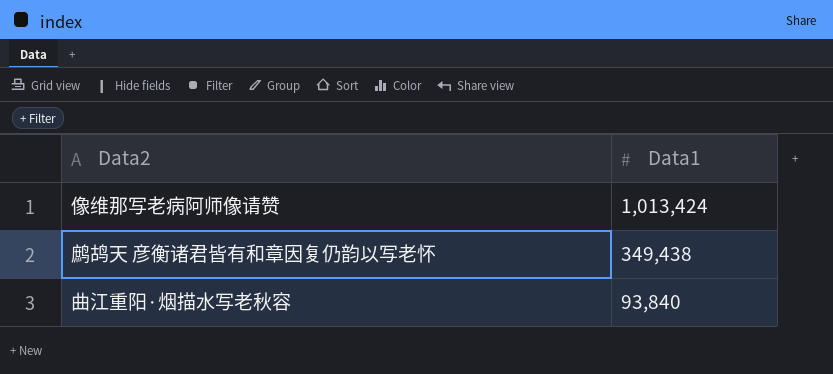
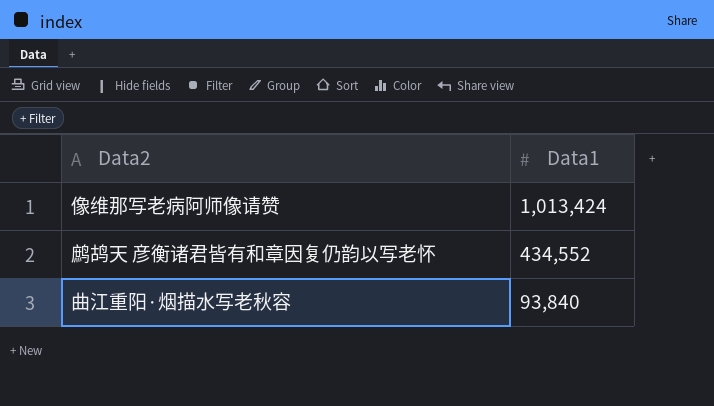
鹧鸪天 彦衡诸君皆有和章因复仍韵以写老怀 | Data1: 349,438 -> 434,552

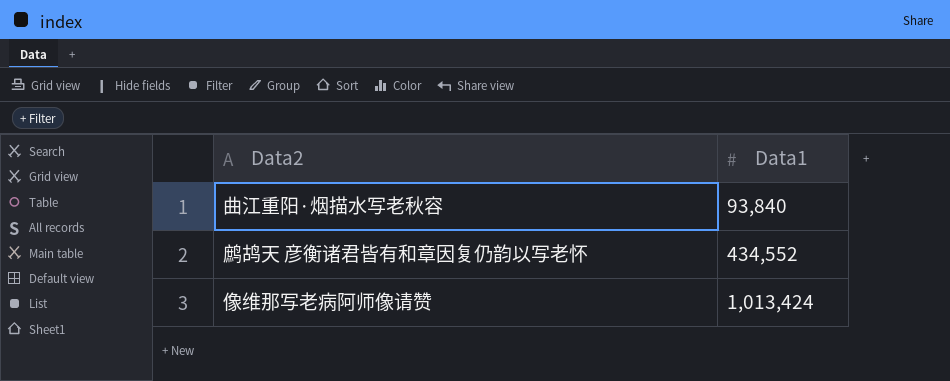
row order: Data1 descending -> Data1 ascending

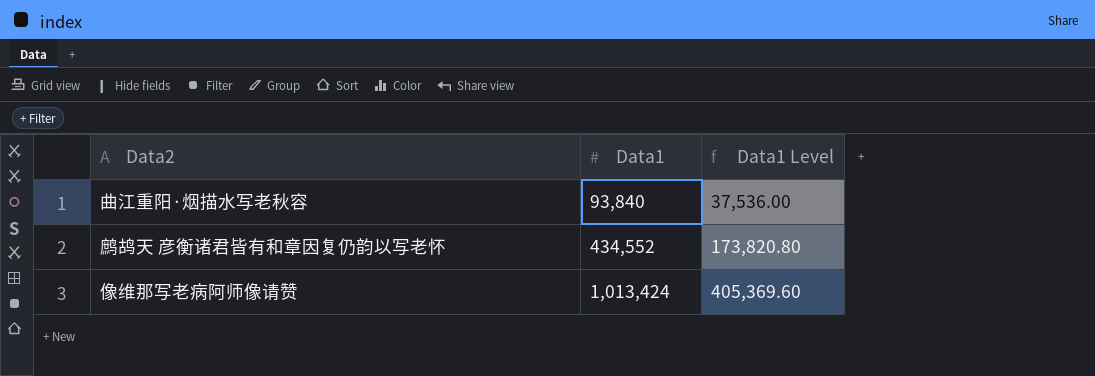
column Data1 Level | formula: none -> [Data1] * 0.4

